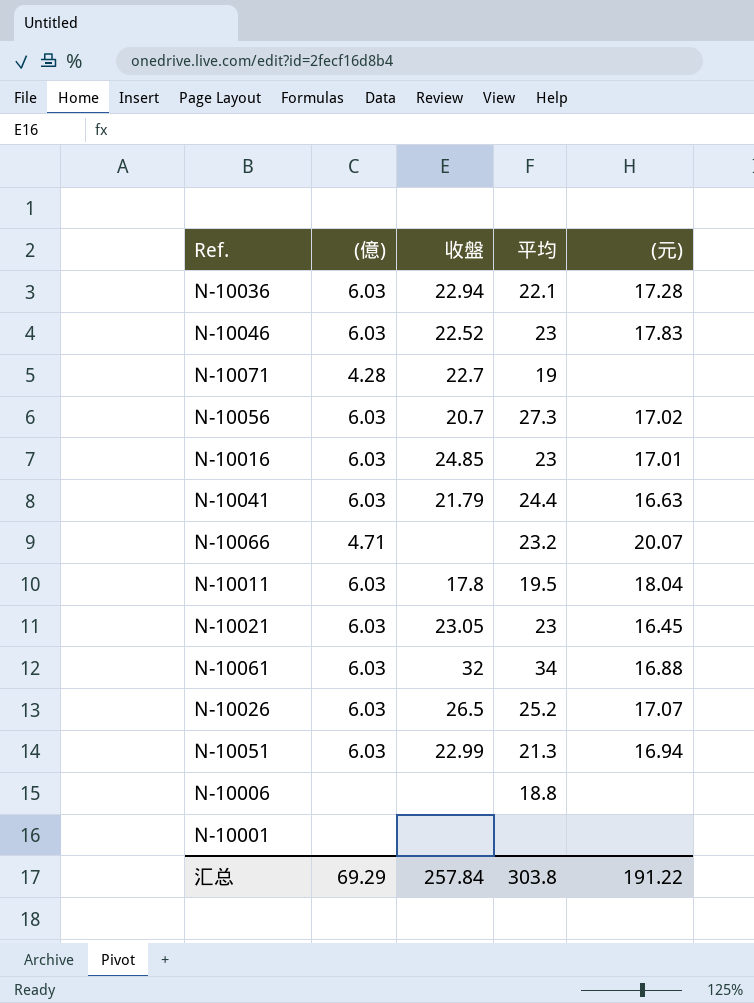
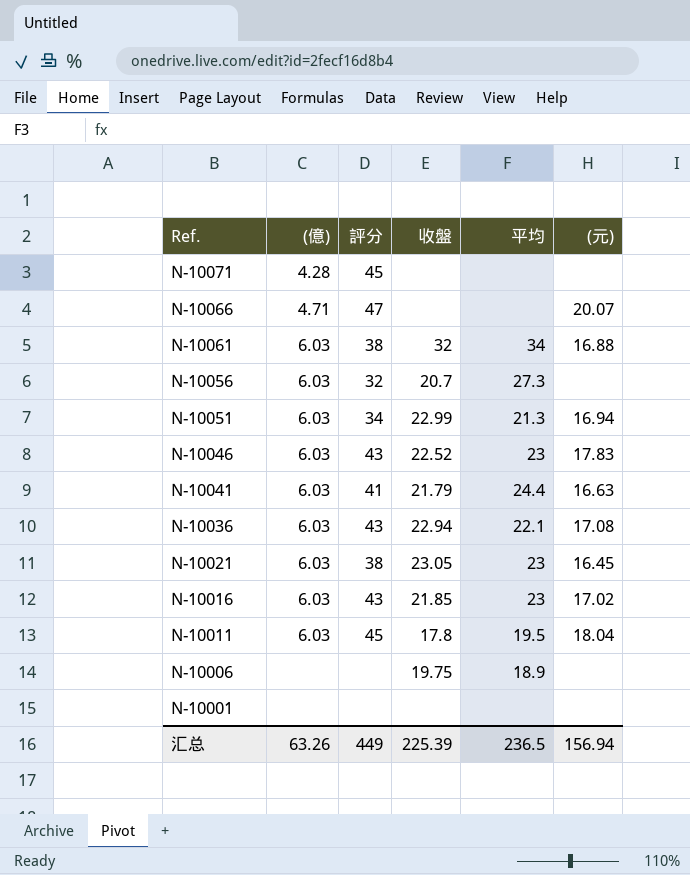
row order: none -> Ref. descending
column 評分 | position: none -> 3
row N-10026: 6.03 | 26.5 | 25.2 | 17.07 -> none
N-10071 | 收盤: 22.7 -> none
N-10071 | 平均: 19 -> none
N-10066 | 平均: 23.2 -> none
N-10056 | (元): 17.02 -> none
N-10036 | (元): 17.28 -> 17.08
N-10016 | 收盤: 24.85 -> 21.85
N-10016 | (元): 17.01 -> 17.02
N-10006 | 收盤: none -> 19.75
N-10006 | 平均: 18.8 -> 18.9
汇总 | (億): 69.29 -> 63.26
汇总 | 收盤: 257.84 -> 225.39
汇总 | 平均: 303.8 -> 236.5
汇总 | (元): 191.22 -> 156.94

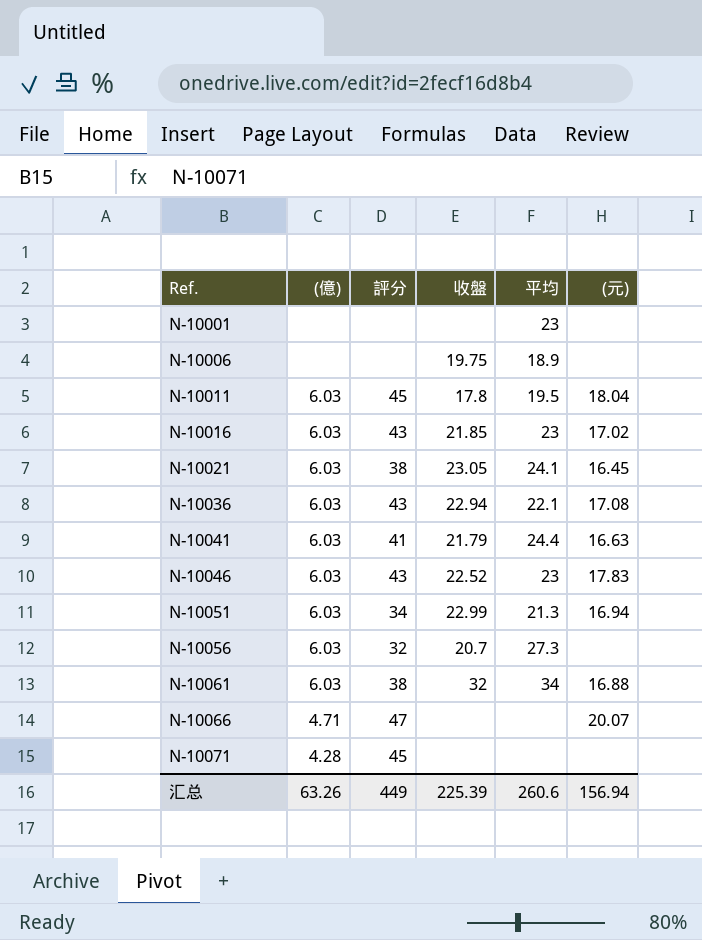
row order: Ref. descending -> Ref. ascending
N-10001 | 平均: none -> 23
N-10021 | 平均: 23 -> 24.1
汇总 | 平均: 236.5 -> 260.6

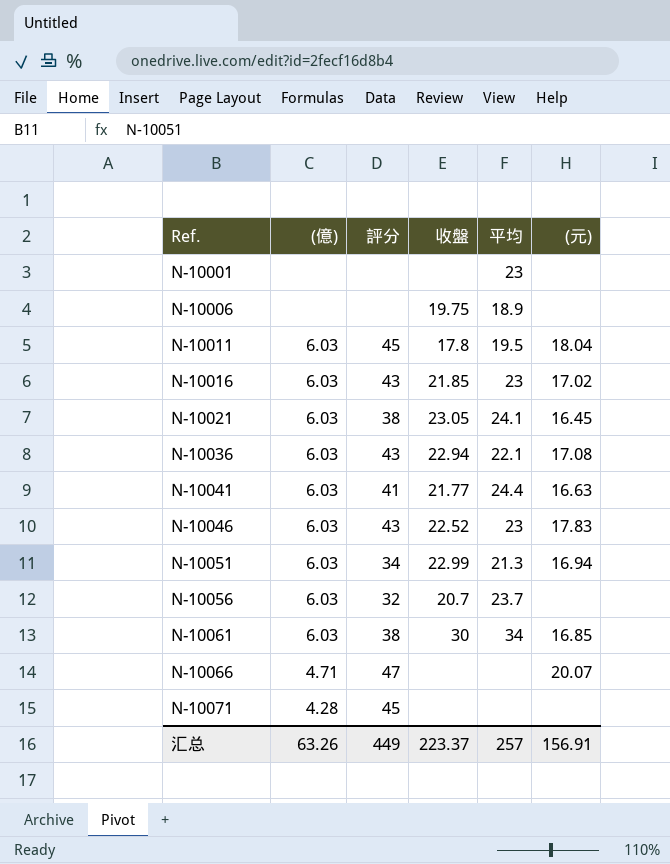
N-10041 | 收盤: 21.79 -> 21.77
N-10056 | 平均: 27.3 -> 23.7
N-10061 | 收盤: 32 -> 30
N-10061 | (元): 16.88 -> 16.85
汇总 | 收盤: 225.39 -> 223.37
汇总 | 平均: 260.6 -> 257
汇总 | (元): 156.94 -> 156.91

